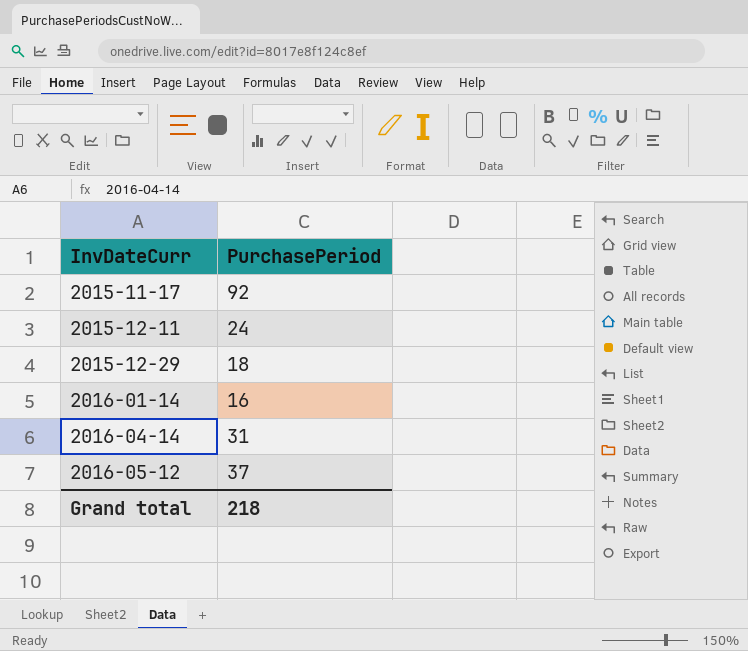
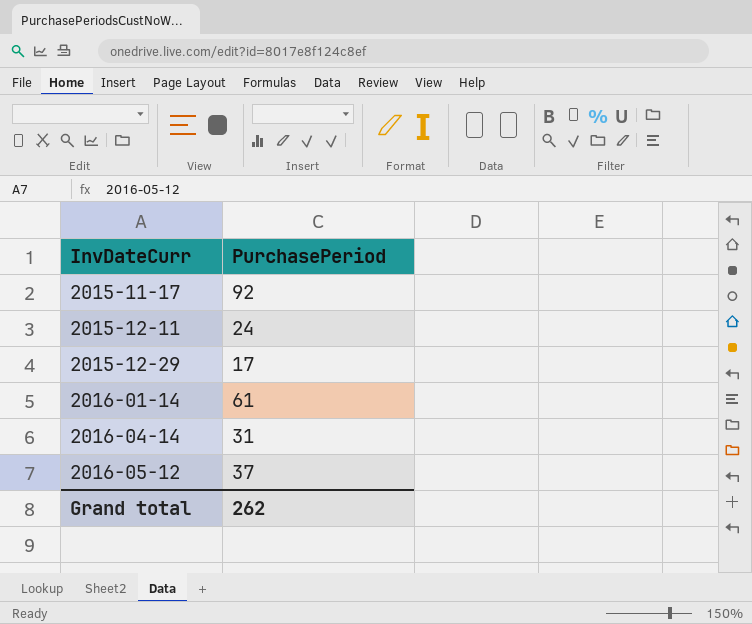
2015-12-29 | PurchasePeriod: 18 -> 17
2016-01-14 | PurchasePeriod: 16 -> 61
Grand total | PurchasePeriod: 218 -> 262

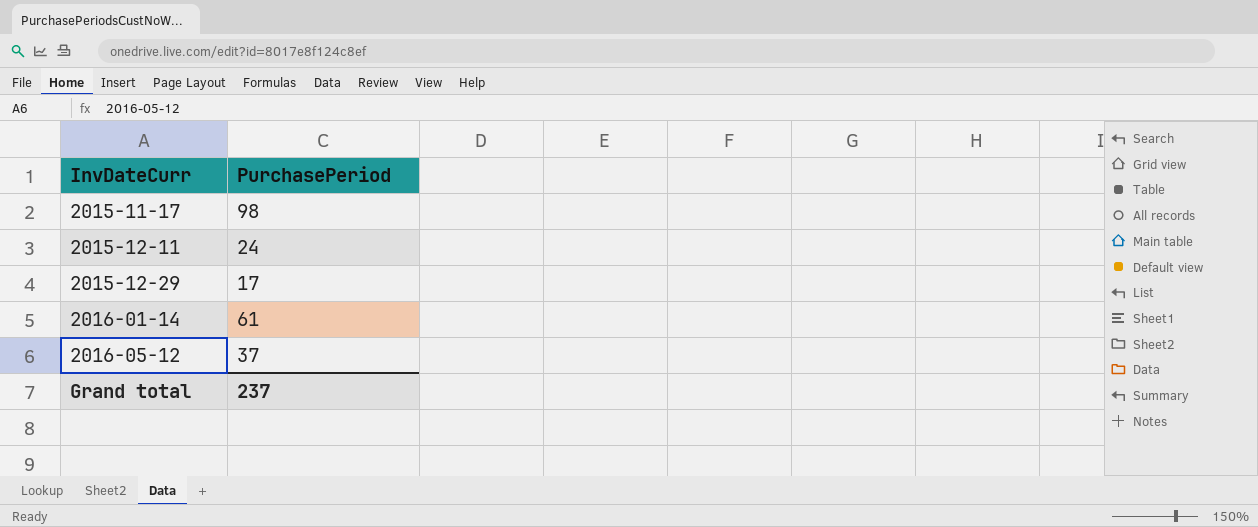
row 2016-04-14: 31 -> none
2015-11-17 | PurchasePeriod: 92 -> 98
Grand total | PurchasePeriod: 262 -> 237

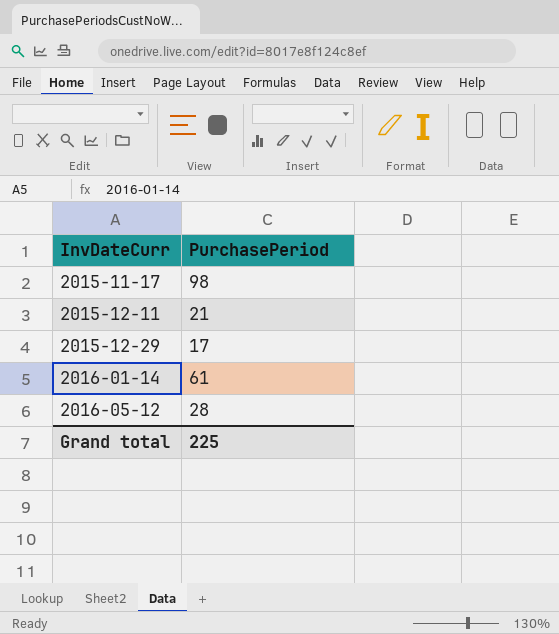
2015-12-11 | PurchasePeriod: 24 -> 21
2016-05-12 | PurchasePeriod: 37 -> 28
Grand total | PurchasePeriod: 237 -> 225

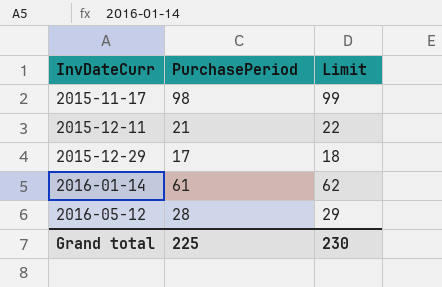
column Limit | formula: none -> [PurchasePeriod] + 1

